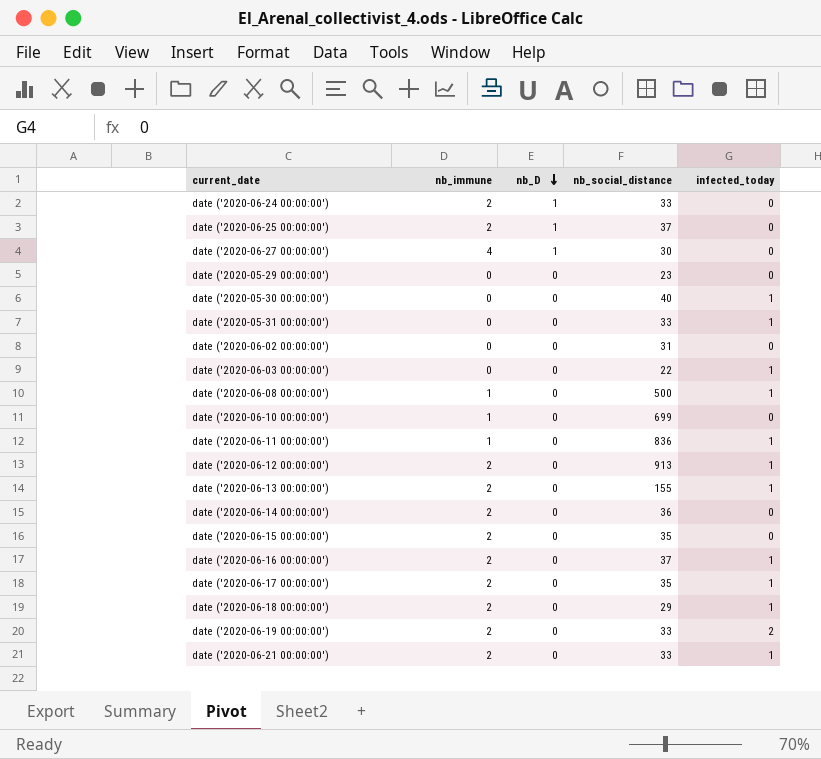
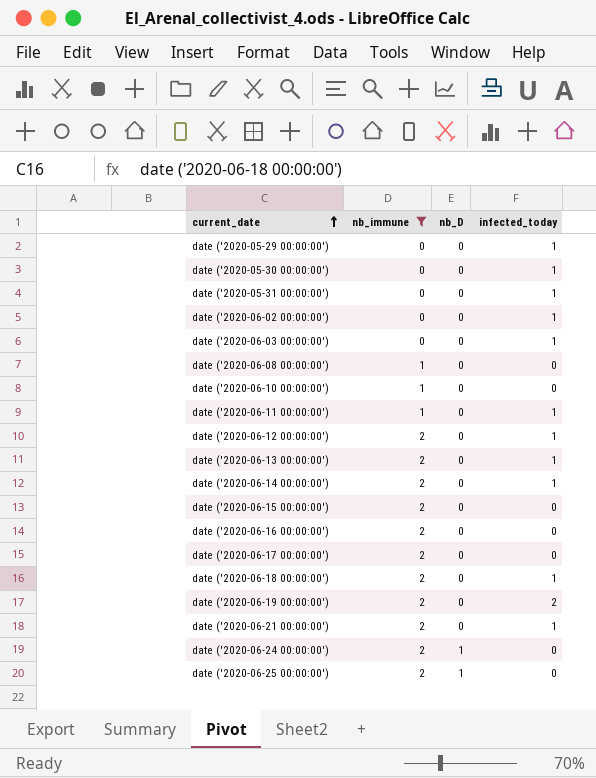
filter: none -> nb_immune != 4
row order: nb_D descending -> current_date ascending
column nb_social_distance | position: 4 -> none
date ('2020-05-29 00:00:00') | infected_today: 0 -> 1
date ('2020-06-02 00:00:00') | infected_today: 0 -> 1
date ('2020-06-08 00:00:00') | infected_today: 1 -> 0
date ('2020-06-14 00:00:00') | infected_today: 0 -> 1
date ('2020-06-16 00:00:00') | infected_today: 1 -> 0
date ('2020-06-17 00:00:00') | infected_today: 1 -> 0

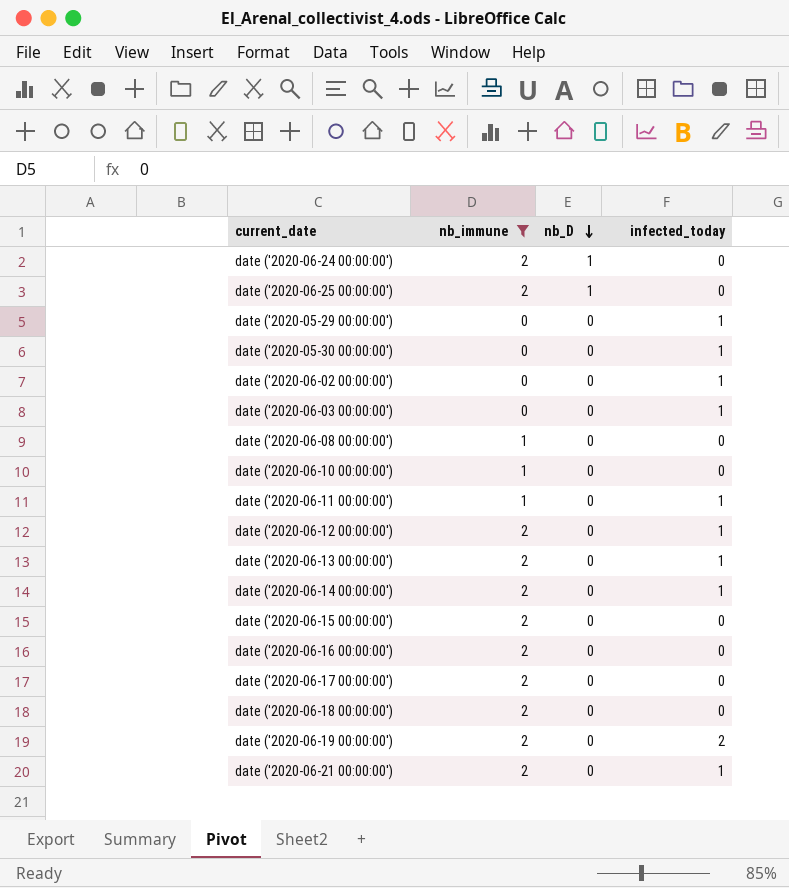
row order: current_date ascending -> nb_D descending
row date ('2020-05-31 00:00:00'): 0 | 0 | 1 -> none
date ('2020-06-18 00:00:00') | infected_today: 1 -> 0

